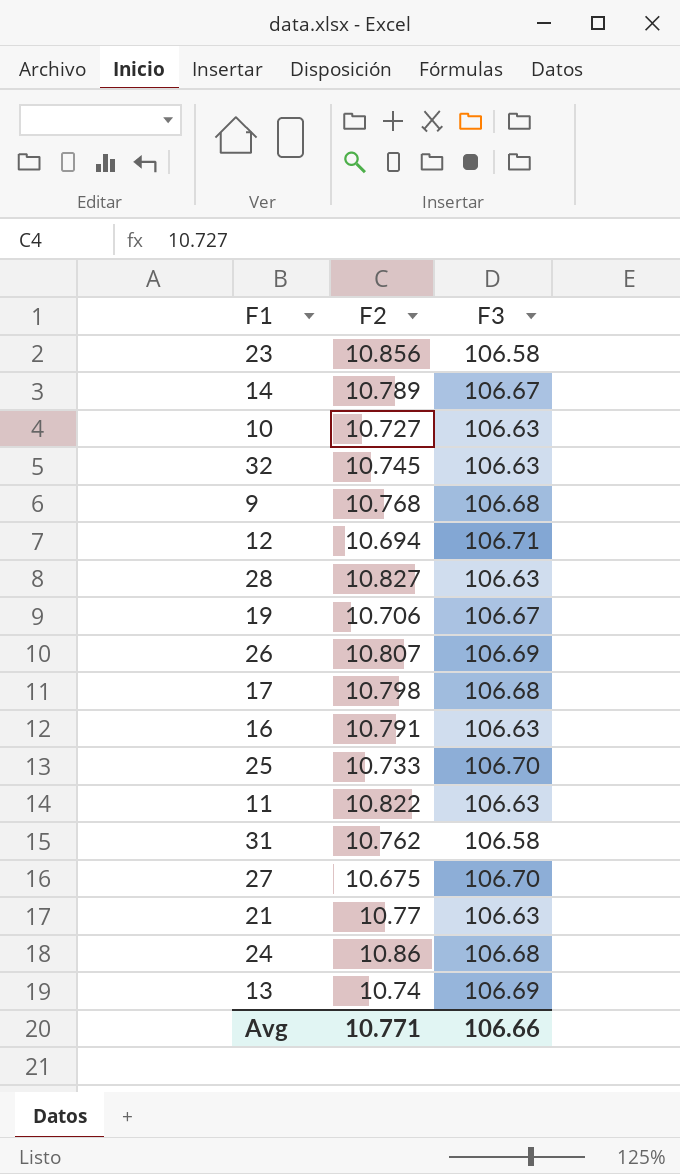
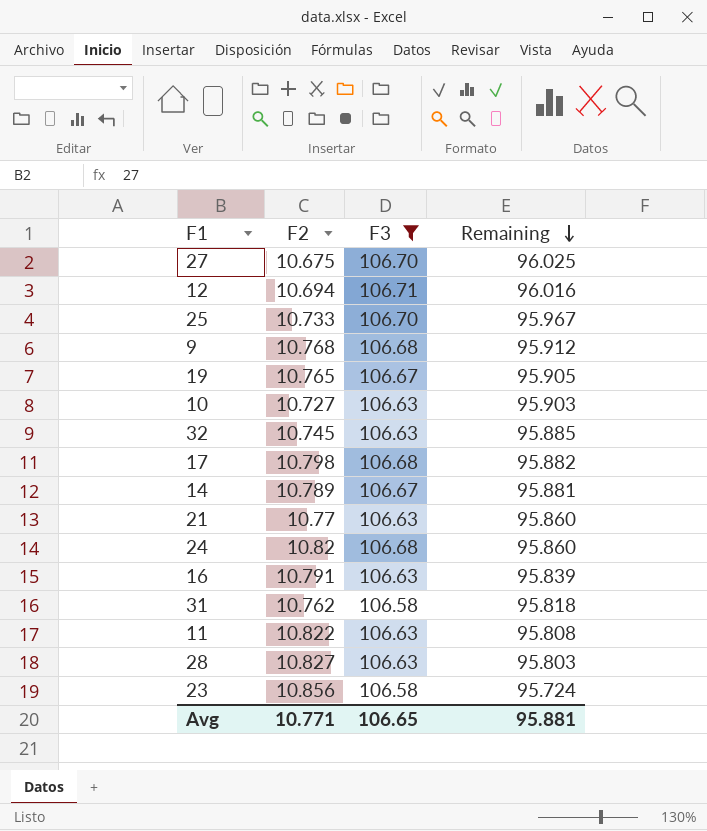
filter: none -> F3 != 106.69
row order: none -> Remaining descending
column Remaining | formula: none -> [F3] - [F2]
19 | F2: 10.706 -> 10.765
24 | F2: 10.86 -> 10.82
Avg | F3: 106.66 -> 106.65

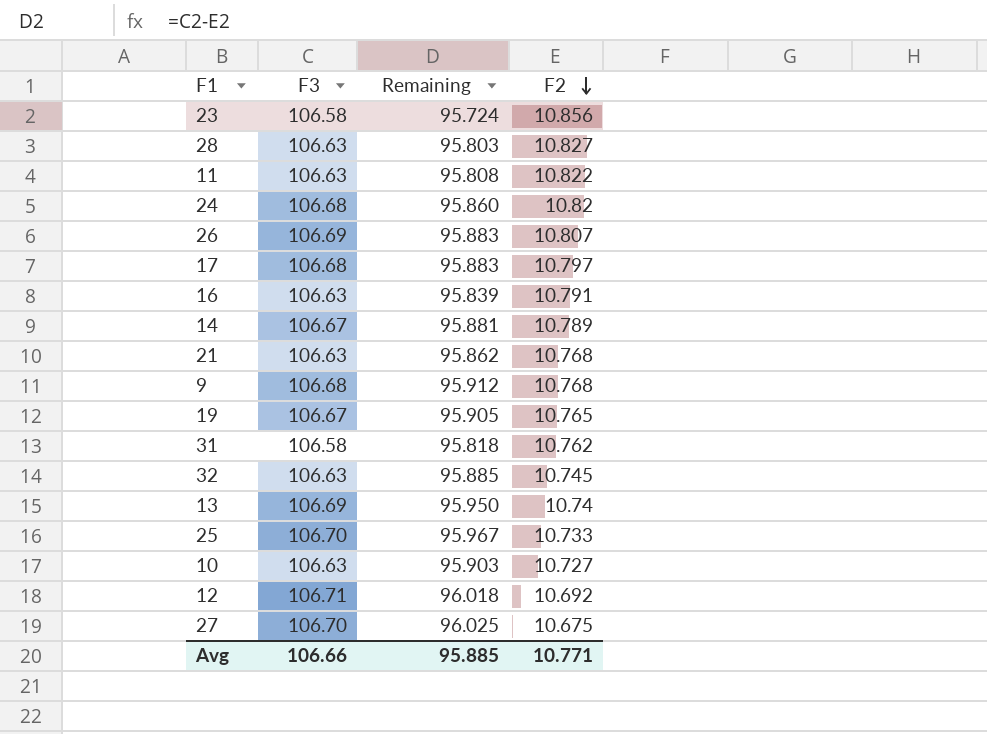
filter: F3 != 106.69 -> none
row order: Remaining descending -> F2 descending
column F2 | position: 2 -> 4
17 | Remaining: 95.882 -> 95.883
17 | F2: 10.798 -> 10.797
21 | Remaining: 95.860 -> 95.862
21 | F2: 10.77 -> 10.768
12 | Remaining: 96.016 -> 96.018
12 | F2: 10.694 -> 10.692
Avg | F3: 106.65 -> 106.66
Avg | Remaining: 95.881 -> 95.885

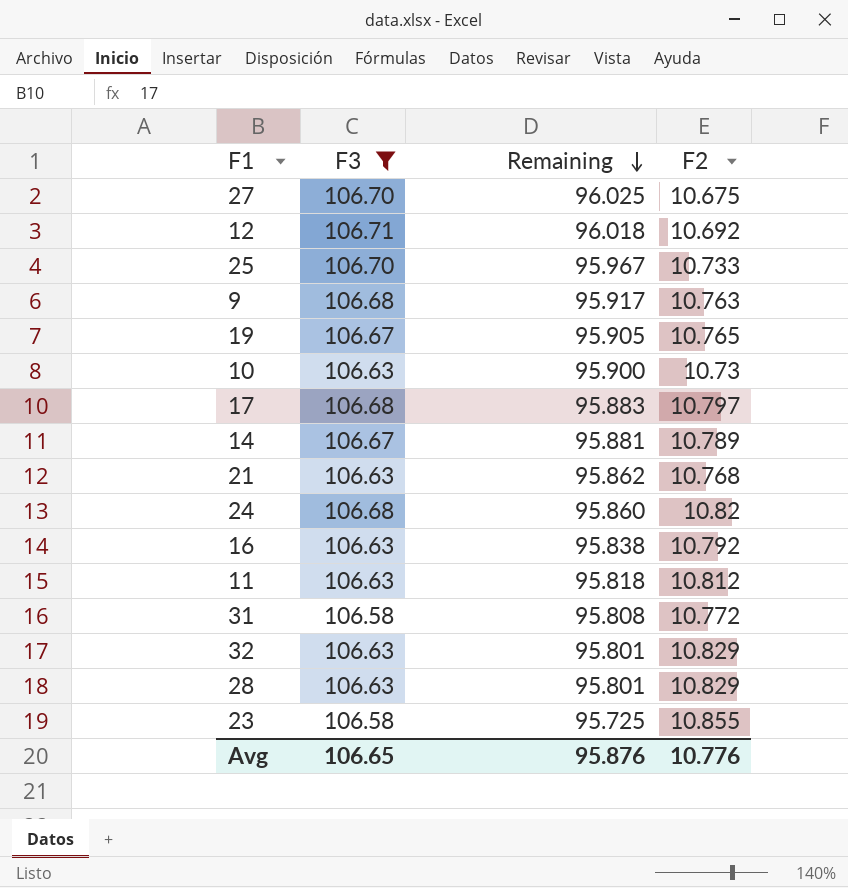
filter: none -> F3 != 106.69
row order: F2 descending -> Remaining descending
9 | Remaining: 95.912 -> 95.917
9 | F2: 10.768 -> 10.763
10 | Remaining: 95.903 -> 95.900
10 | F2: 10.727 -> 10.73
16 | Remaining: 95.839 -> 95.838
16 | F2: 10.791 -> 10.792
11 | Remaining: 95.808 -> 95.818
11 | F2: 10.822 -> 10.812
31 | Remaining: 95.818 -> 95.808
31 | F2: 10.762 -> 10.772
32 | Remaining: 95.885 -> 95.801
32 | F2: 10.745 -> 10.829
28 | Remaining: 95.803 -> 95.801
28 | F2: 10.827 -> 10.829
23 | Remaining: 95.724 -> 95.725
23 | F2: 10.856 -> 10.855
Avg | F3: 106.66 -> 106.65
Avg | Remaining: 95.885 -> 95.876
Avg | F2: 10.771 -> 10.776

